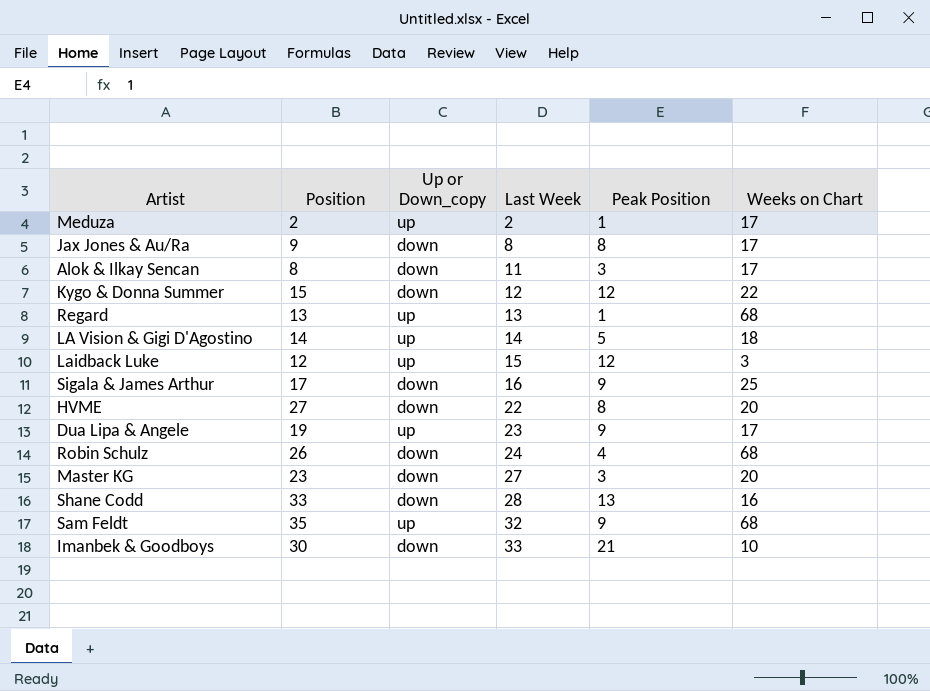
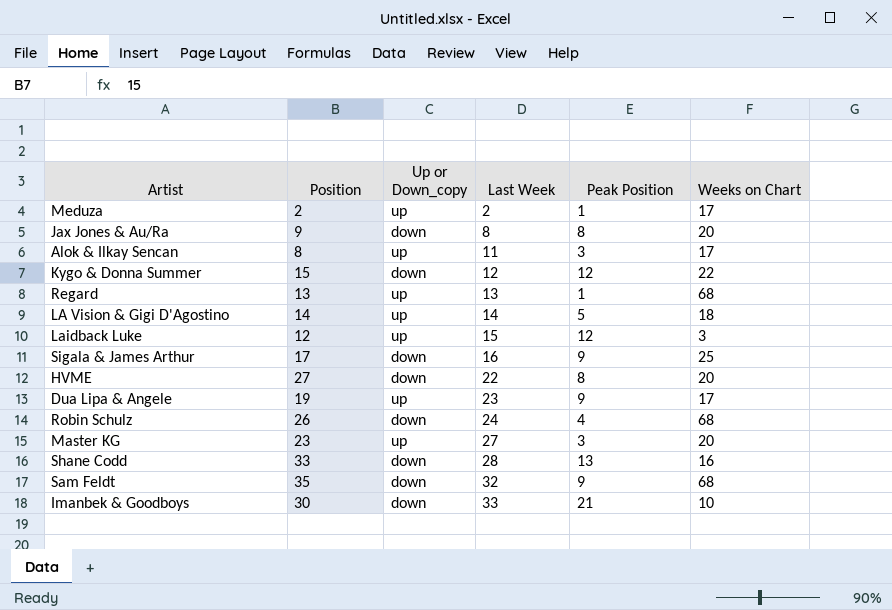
Jax Jones & Au/Ra | Weeks on Chart: 17 -> 20
Alok & Ilkay Sencan | Up or Down_copy: down -> up
Master KG | Up or Down_copy: down -> up
Sam Feldt | Up or Down_copy: up -> down

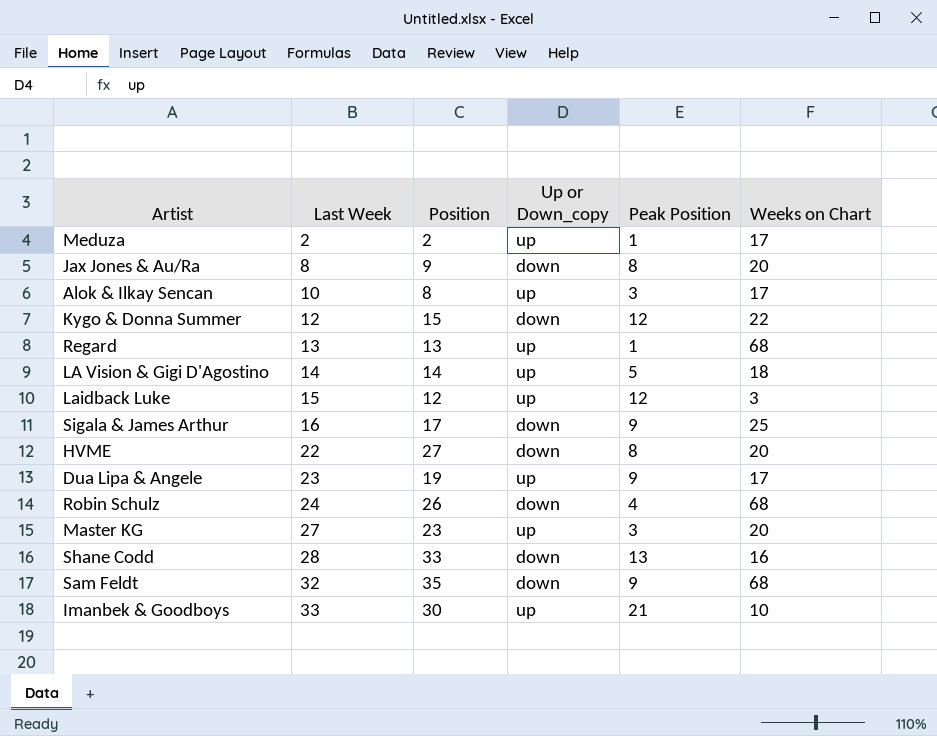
column Last Week | position: 4 -> 2
Alok & Ilkay Sencan | Last Week: 11 -> 10
Imanbek & Goodboys | Up or Down_copy: down -> up

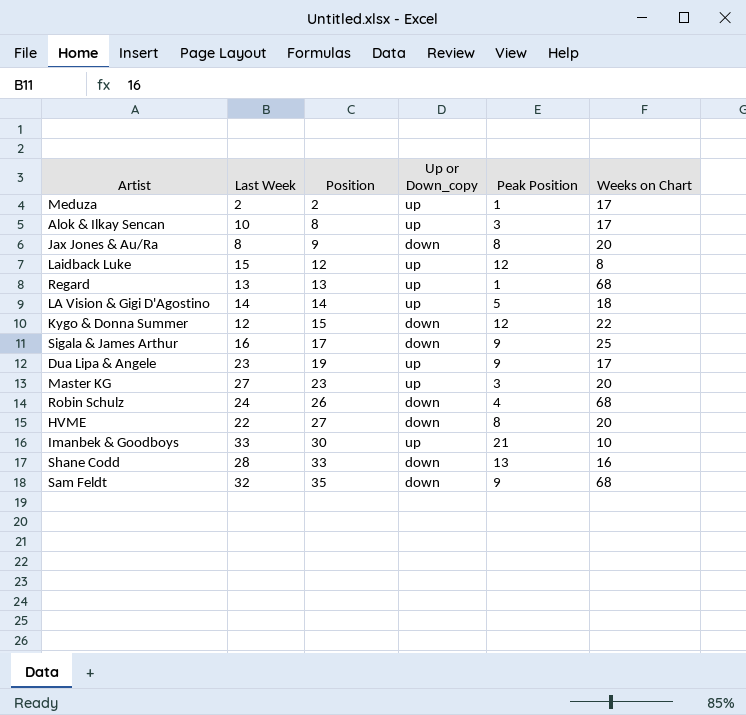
row order: Last Week ascending -> Position ascending
Laidback Luke | Weeks on Chart: 3 -> 8

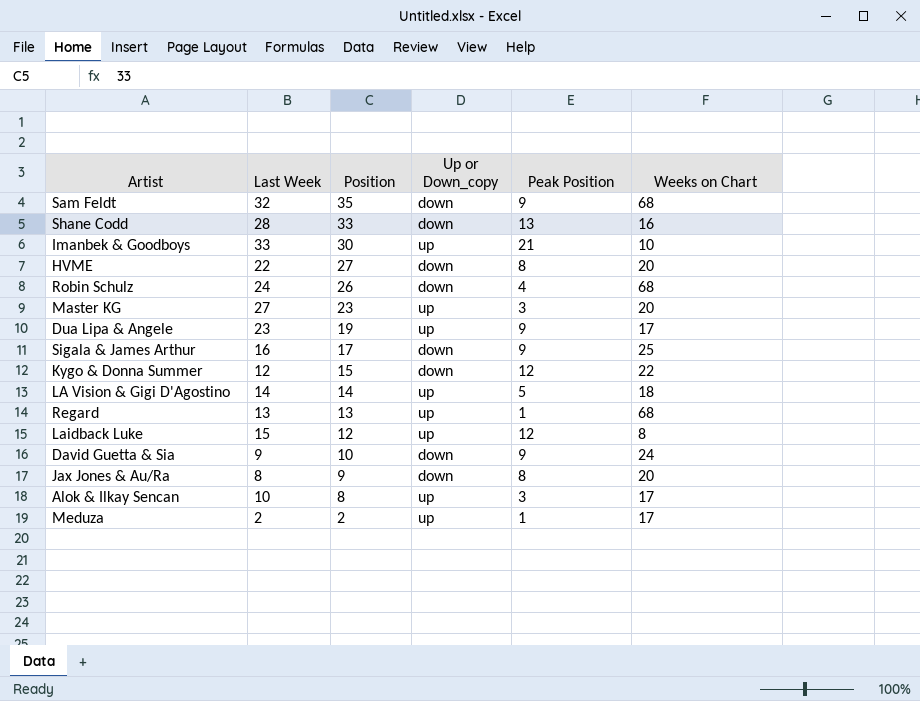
row order: Position ascending -> Position descending
row David Guetta & Sia: none -> 9 | 10 | down | 9 | 24

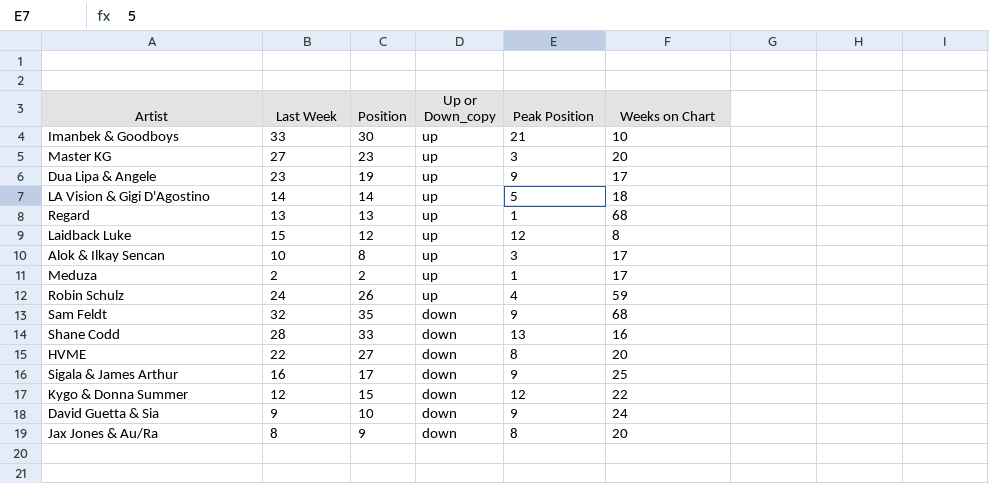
row order: Position descending -> Up or Down_copy descending
Robin Schulz | Up or Down_copy: down -> up
Robin Schulz | Weeks on Chart: 68 -> 59

